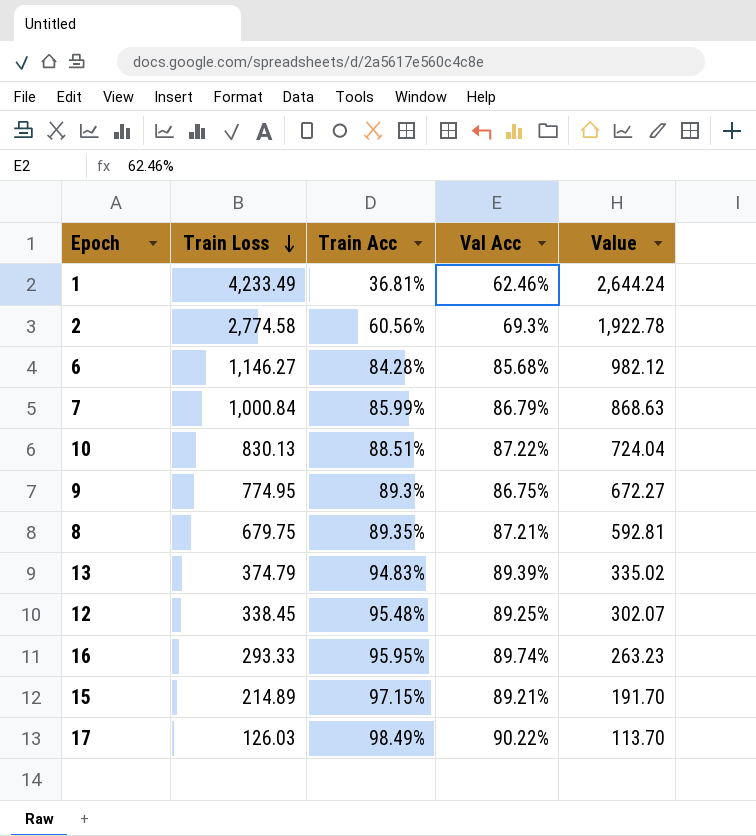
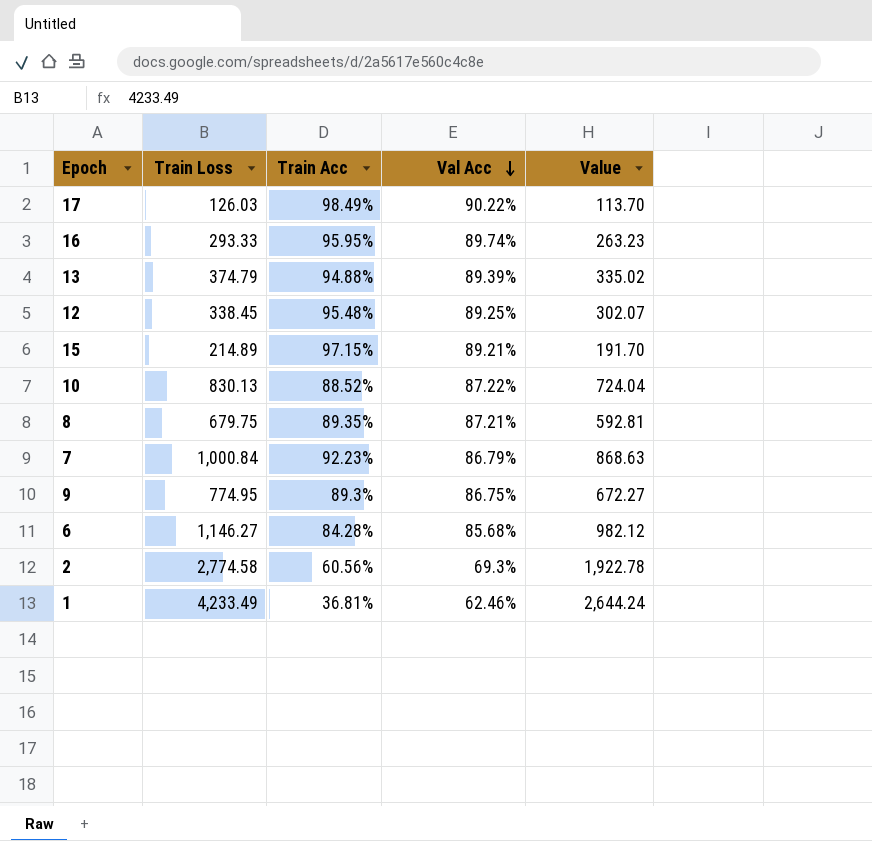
row order: Train Loss descending -> Val Acc descending
13 | Train Acc: 94.83% -> 94.88%
10 | Train Acc: 88.51% -> 88.52%
7 | Train Acc: 85.99% -> 92.23%

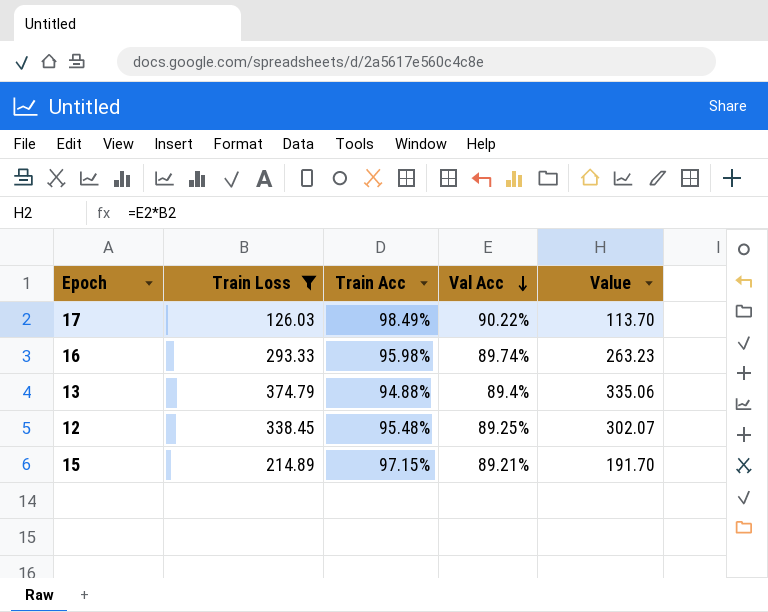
filter: none -> Train Loss <= 374.79
16 | Train Acc: 95.95% -> 95.98%
13 | Val Acc: 89.39% -> 89.4%
13 | Value: 335.02 -> 335.06

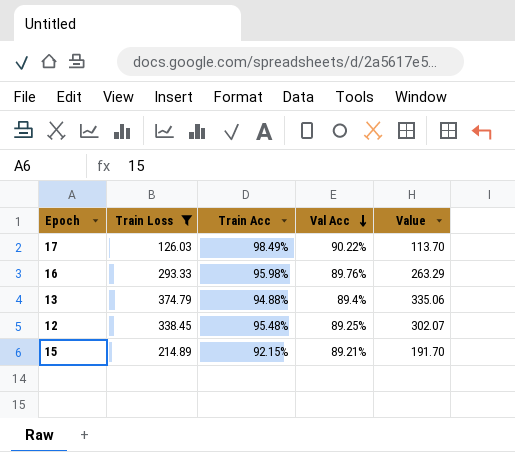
16 | Val Acc: 89.74% -> 89.76%
16 | Value: 263.23 -> 263.29
15 | Train Acc: 97.15% -> 92.15%

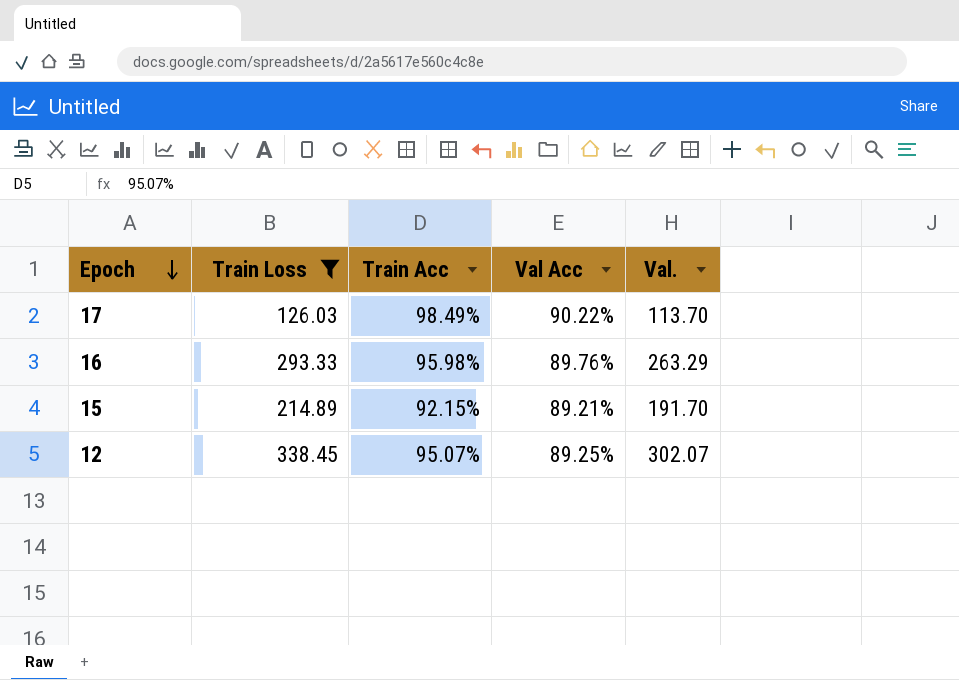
row order: Val Acc descending -> Epoch descending
column name: Value -> Val.
row 13: 374.79 | 94.88% | 89.4% | 335.06 -> none
12 | Train Acc: 95.48% -> 95.07%

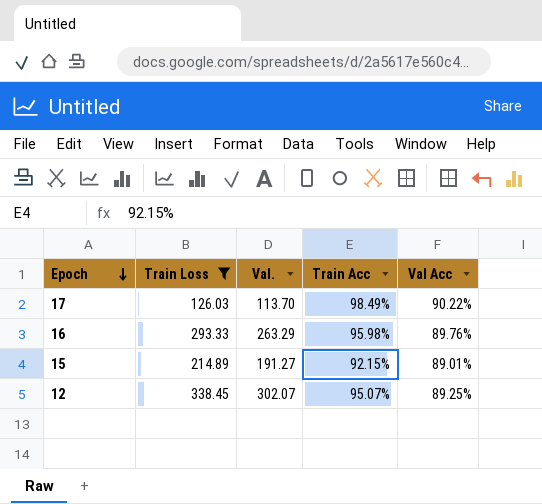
column Val. | position: 5 -> 3
15 | Val.: 191.70 -> 191.27
15 | Val Acc: 89.21% -> 89.01%

